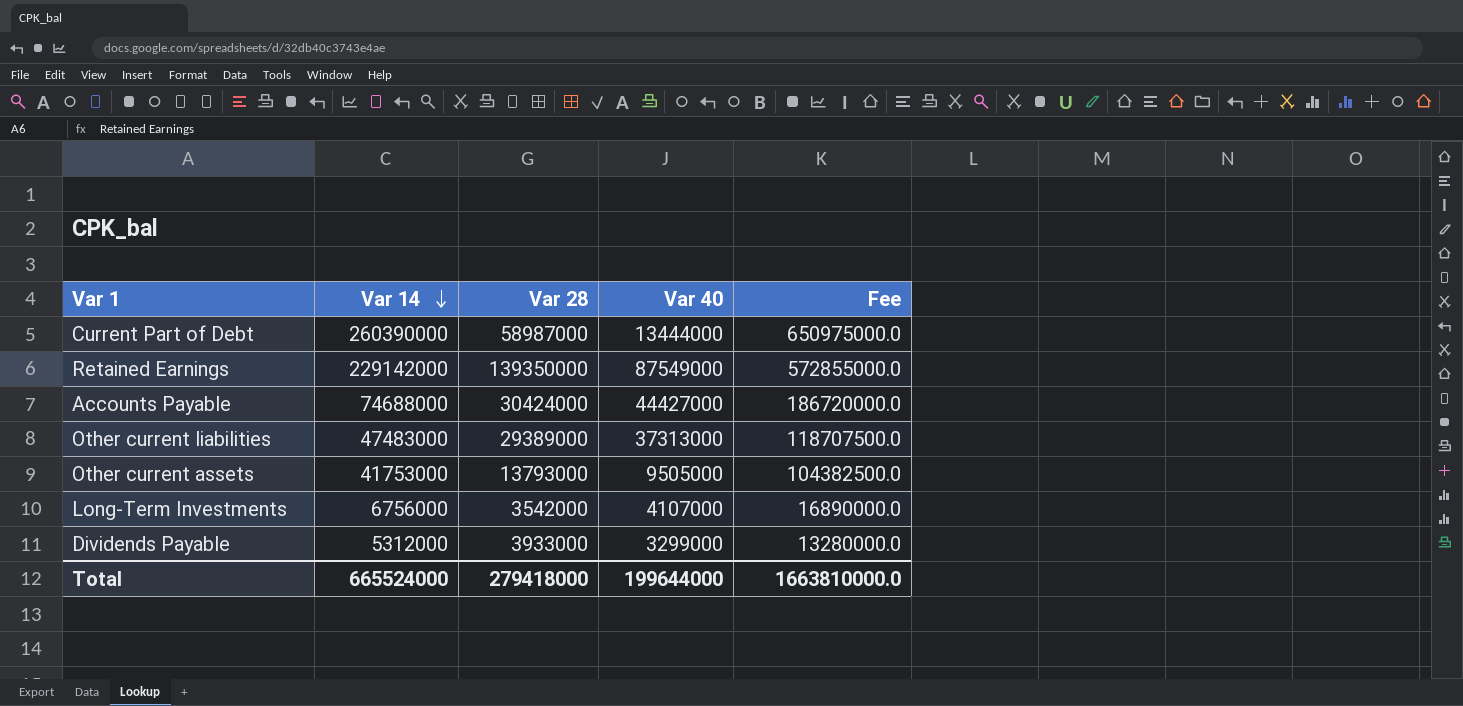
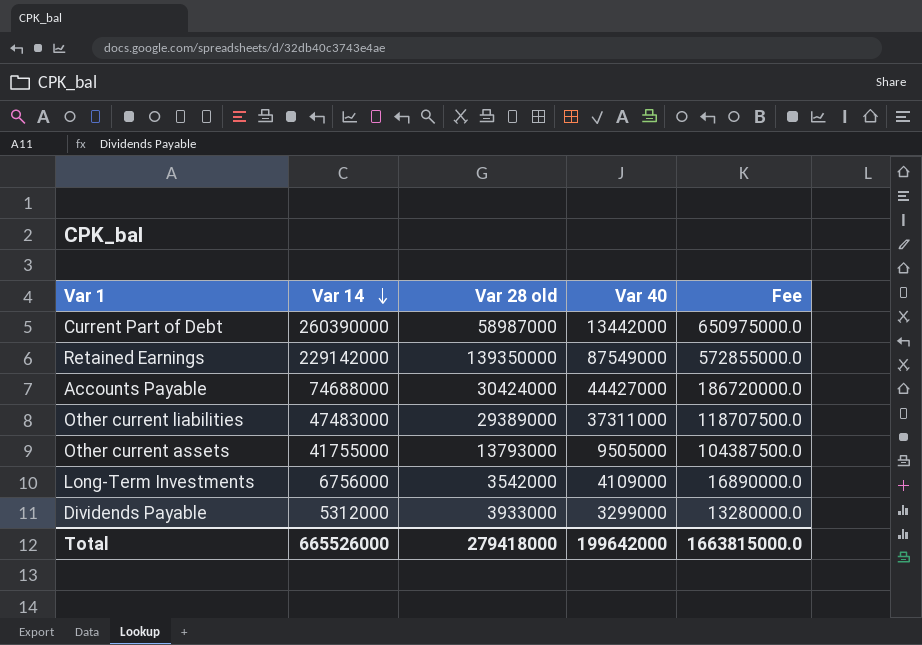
column name: Var 28 -> Var 28 old
Current Part of Debt | Var 40: 13444000 -> 13442000
Other current liabilities | Var 40: 37313000 -> 37311000
Other current assets | Var 14: 41753000 -> 41755000
Other current assets | Fee: 104382500.0 -> 104387500.0
Long-Term Investments | Var 40: 4107000 -> 4109000
Total | Var 14: 665524000 -> 665526000
Total | Var 40: 199644000 -> 199642000
Total | Fee: 1663810000.0 -> 1663815000.0

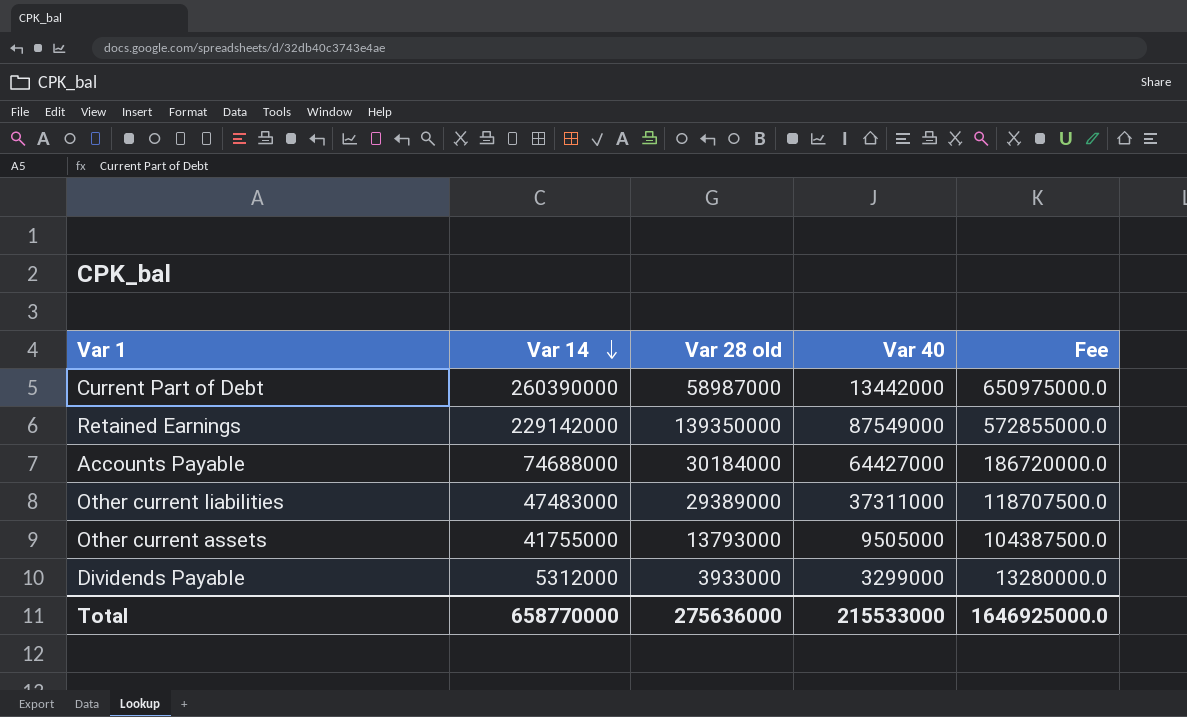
row Long-Term Investments: 6756000 | 3542000 | 4109000 | 16890000.0 -> none
Accounts Payable | Var 28 old: 30424000 -> 30184000
Accounts Payable | Var 40: 44427000 -> 64427000
Total | Var 14: 665526000 -> 658770000
Total | Var 28 old: 279418000 -> 275636000
Total | Var 40: 199642000 -> 215533000
Total | Fee: 1663815000.0 -> 1646925000.0

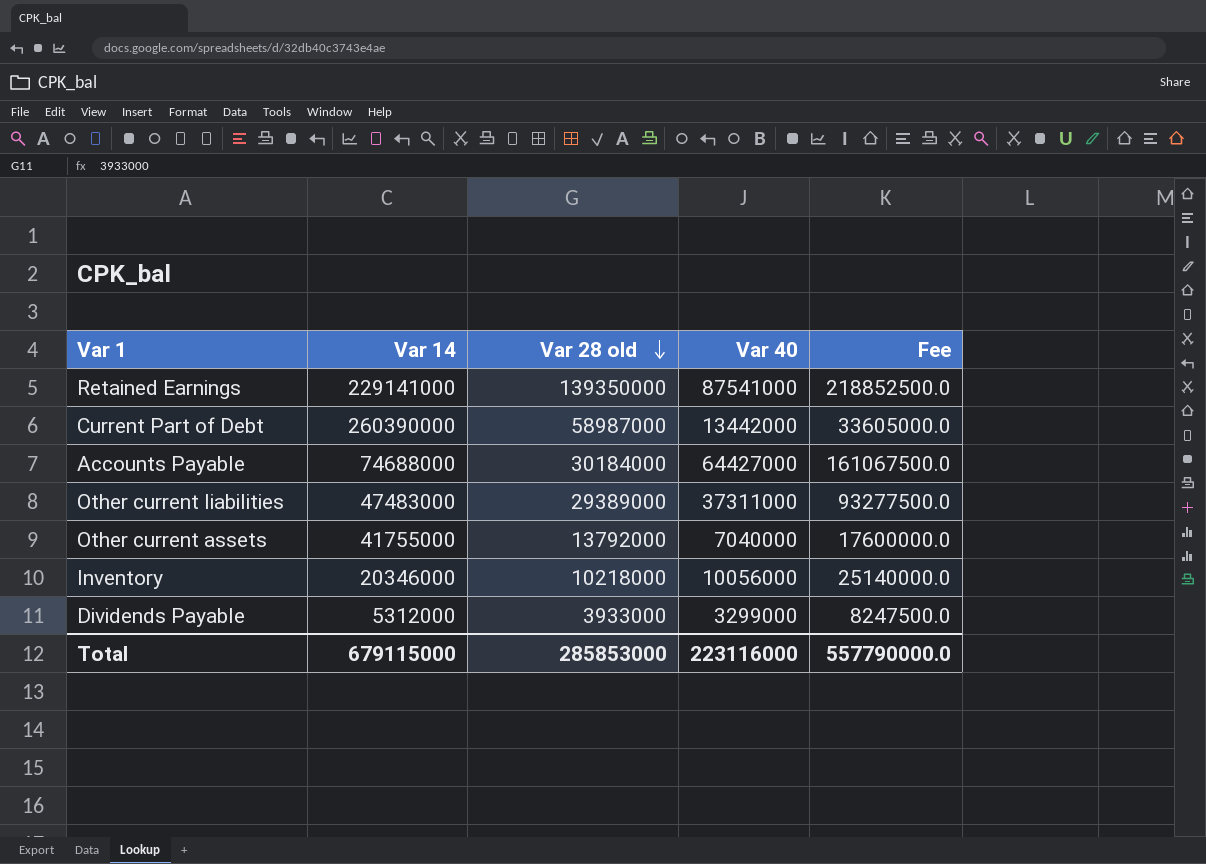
row order: Var 14 descending -> Var 28 old descending
column Fee | formula: [Var 14] * 2.5 -> [Var 40] * 2.5
Retained Earnings | Var 14: 229142000 -> 229141000
Retained Earnings | Var 40: 87549000 -> 87541000
Other current assets | Var 28 old: 13793000 -> 13792000
Other current assets | Var 40: 9505000 -> 7040000
row Inventory: none -> 20346000 | 10218000 | 10056000 | 25140000.0
Total | Var 14: 658770000 -> 679115000
Total | Var 28 old: 275636000 -> 285853000
Total | Var 40: 215533000 -> 223116000
Total | Fee: 1646925000.0 -> 557790000.0

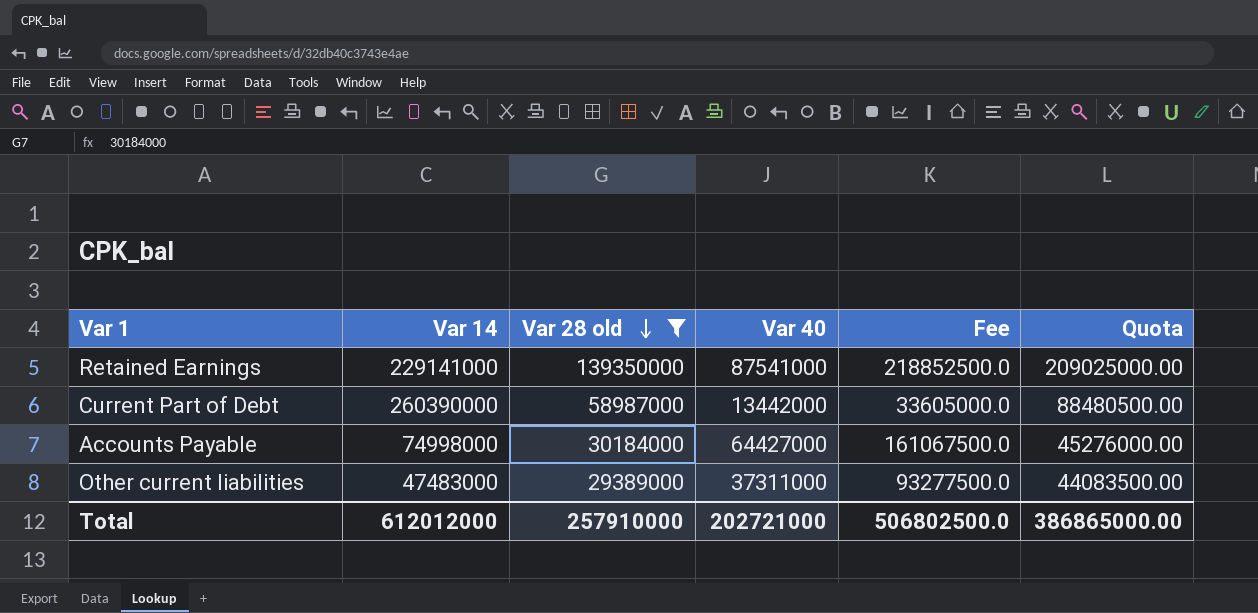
filter: none -> Var 28 old >= 29389000
column Quota | formula: none -> [Var 28 old] * 1.5
Accounts Payable | Var 14: 74688000 -> 74998000
Total | Var 14: 679115000 -> 612012000
Total | Var 28 old: 285853000 -> 257910000
Total | Var 40: 223116000 -> 202721000
Total | Fee: 557790000.0 -> 506802500.0

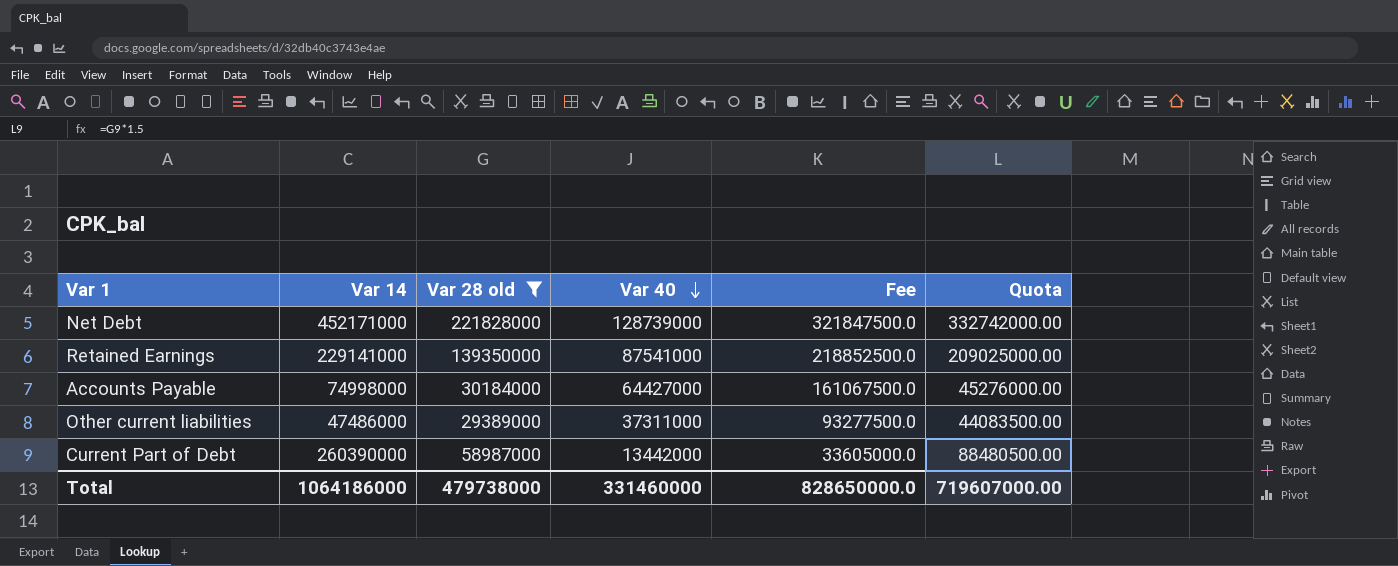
row order: Var 28 old descending -> Var 40 descending
row Net Debt: none -> 452171000 | 221828000 | 128739000 | 321847500.0 | 332742000.00
Other current liabilities | Var 14: 47483000 -> 47486000
Total | Var 14: 612012000 -> 1064186000
Total | Var 28 old: 257910000 -> 479738000
Total | Var 40: 202721000 -> 331460000
Total | Fee: 506802500.0 -> 828650000.0
Total | Quota: 386865000.00 -> 719607000.00

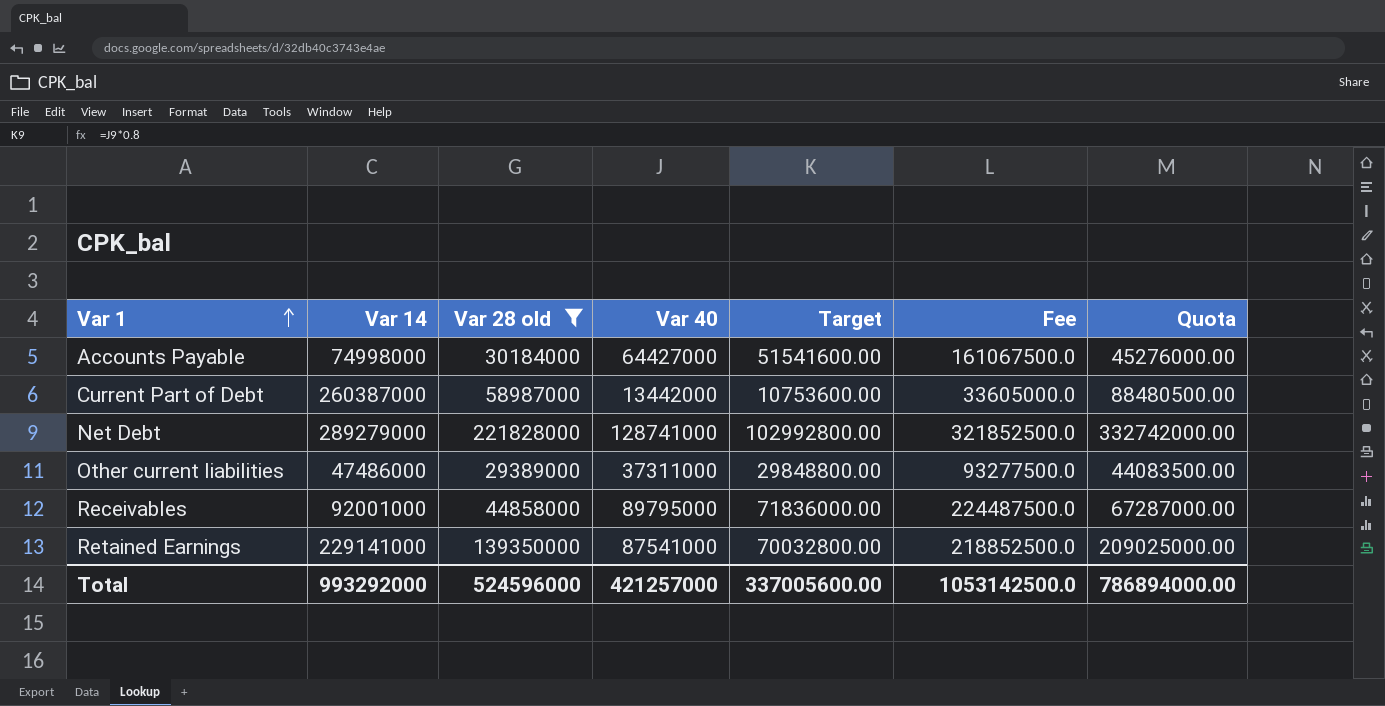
row order: Var 40 descending -> Var 1 ascending
column Target | formula: none -> [Var 40] * 0.8
Current Part of Debt | Var 14: 260390000 -> 260387000
Net Debt | Var 14: 452171000 -> 289279000
Net Debt | Var 40: 128739000 -> 128741000
Net Debt | Fee: 321847500.0 -> 321852500.0
row Receivables: none -> 92001000 | 44858000 | 89795000 | 71836000.00 | 224487500.0 | 67287000.00
Total | Var 14: 1064186000 -> 993292000
Total | Var 28 old: 479738000 -> 524596000
Total | Var 40: 331460000 -> 421257000
Total | Fee: 828650000.0 -> 1053142500.0
Total | Quota: 719607000.00 -> 786894000.00

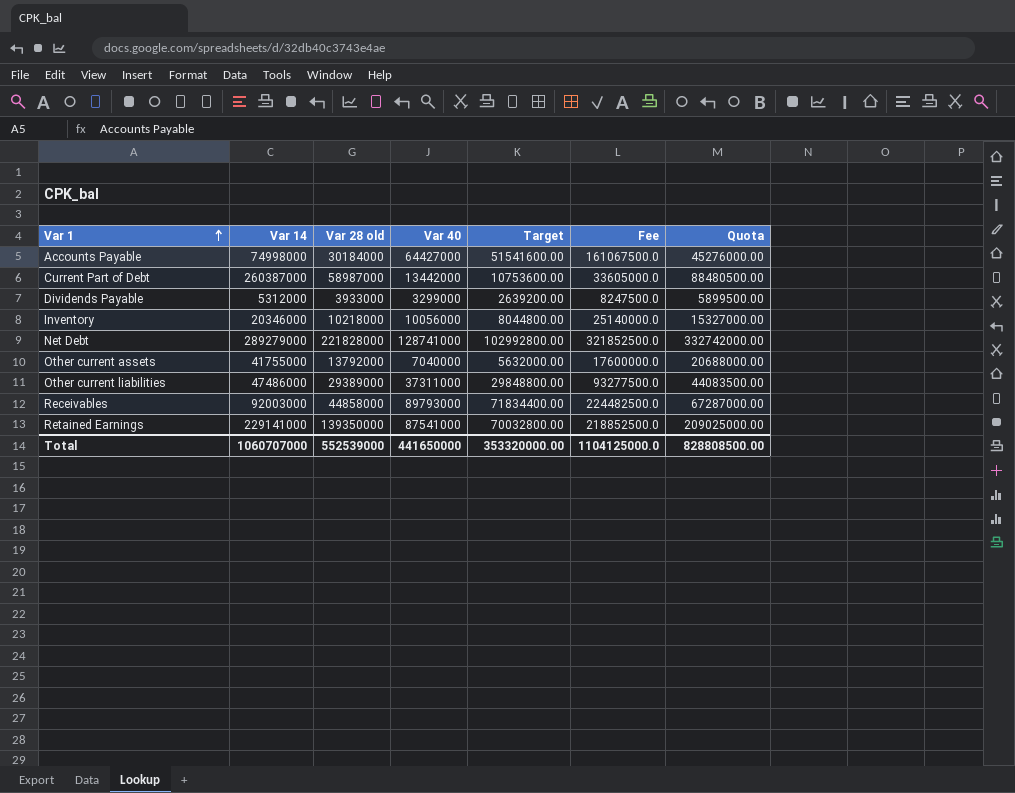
filter: Var 28 old >= 29389000 -> none
Receivables | Var 14: 92001000 -> 92003000
Receivables | Var 40: 89795000 -> 89793000
Receivables | Target: 71836000.00 -> 71834400.00
Receivables | Fee: 224487500.0 -> 224482500.0
Total | Var 14: 993292000 -> 1060707000
Total | Var 28 old: 524596000 -> 552539000
Total | Var 40: 421257000 -> 441650000
Total | Target: 337005600.00 -> 353320000.00
Total | Fee: 1053142500.0 -> 1104125000.0
Total | Quota: 786894000.00 -> 828808500.00

